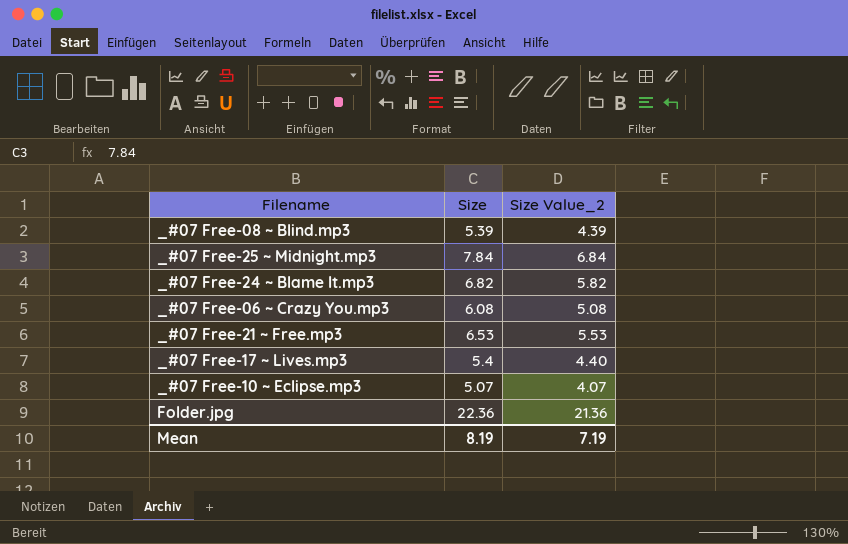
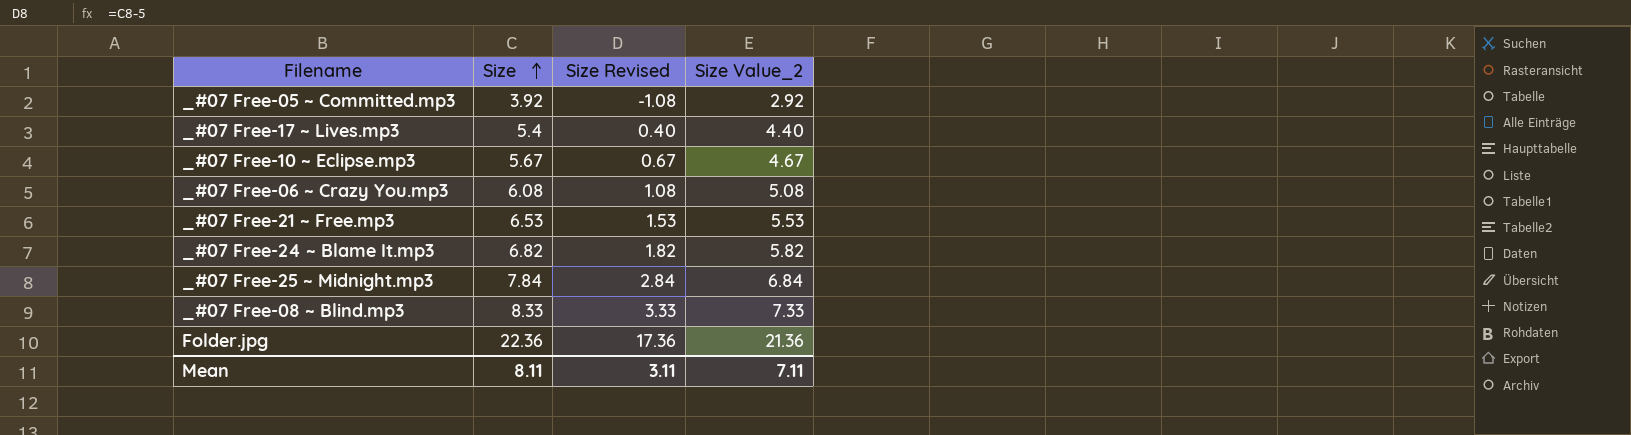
row order: none -> Size ascending
column Size Revised | formula: none -> [Size] - 5
row _#07 Free-05 ~ Committed.mp3: none -> 3.92 | -1.08 | 2.92
_#07 Free-10 ~ Eclipse.mp3 | Size: 5.07 -> 5.67
_#07 Free-10 ~ Eclipse.mp3 | Size Value_2: 4.07 -> 4.67
_#07 Free-08 ~ Blind.mp3 | Size: 5.39 -> 8.33
_#07 Free-08 ~ Blind.mp3 | Size Value_2: 4.39 -> 7.33
Mean | Size: 8.19 -> 8.11
Mean | Size Value_2: 7.19 -> 7.11

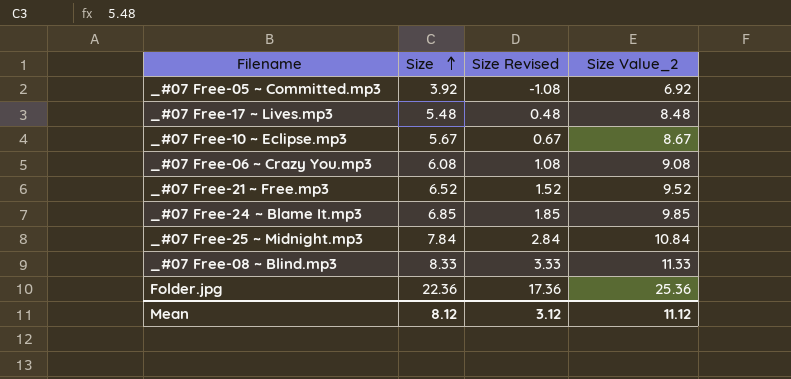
column Size Value_2 | formula: [Size] - 1 -> [Size] + 3
_#07 Free-17 ~ Lives.mp3 | Size: 5.4 -> 5.48
_#07 Free-17 ~ Lives.mp3 | Size Revised: 0.40 -> 0.48
_#07 Free-21 ~ Free.mp3 | Size: 6.53 -> 6.52
_#07 Free-21 ~ Free.mp3 | Size Revised: 1.53 -> 1.52
_#07 Free-24 ~ Blame It.mp3 | Size: 6.82 -> 6.85
_#07 Free-24 ~ Blame It.mp3 | Size Revised: 1.82 -> 1.85
Mean | Size: 8.11 -> 8.12
Mean | Size Revised: 3.11 -> 3.12
Mean | Size Value_2: 7.11 -> 11.12

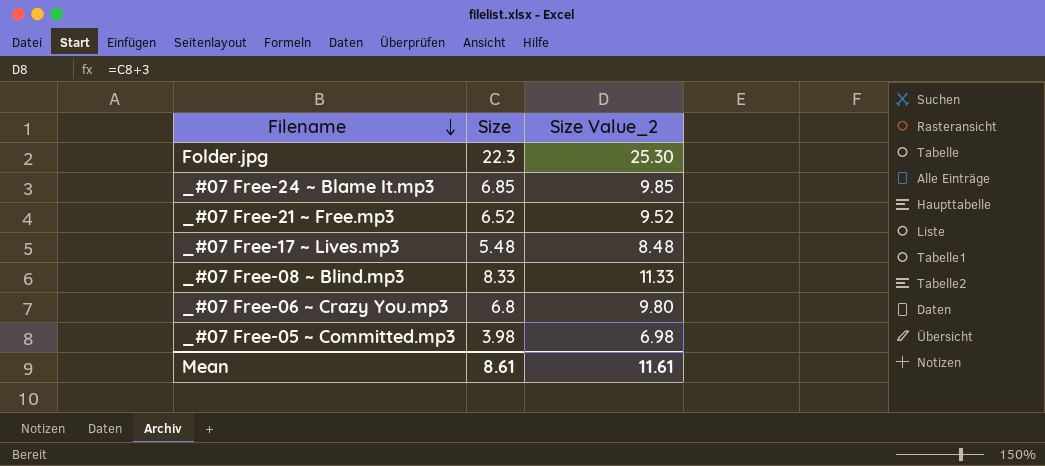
row order: Size ascending -> Filename descending
column Size Revised | formula: [Size] - 5 -> none
row _#07 Free-10 ~ Eclipse.mp3: 5.67 | 0.67 | 8.67 -> none
row _#07 Free-25 ~ Midnight.mp3: 7.84 | 2.84 | 10.84 -> none
Folder.jpg | Size: 22.36 -> 22.3
Folder.jpg | Size Value_2: 25.36 -> 25.30
_#07 Free-06 ~ Crazy You.mp3 | Size: 6.08 -> 6.8
_#07 Free-06 ~ Crazy You.mp3 | Size Value_2: 9.08 -> 9.80
_#07 Free-05 ~ Committed.mp3 | Size: 3.92 -> 3.98
_#07 Free-05 ~ Committed.mp3 | Size Value_2: 6.92 -> 6.98
Mean | Size: 8.12 -> 8.61
Mean | Size Value_2: 11.12 -> 11.61

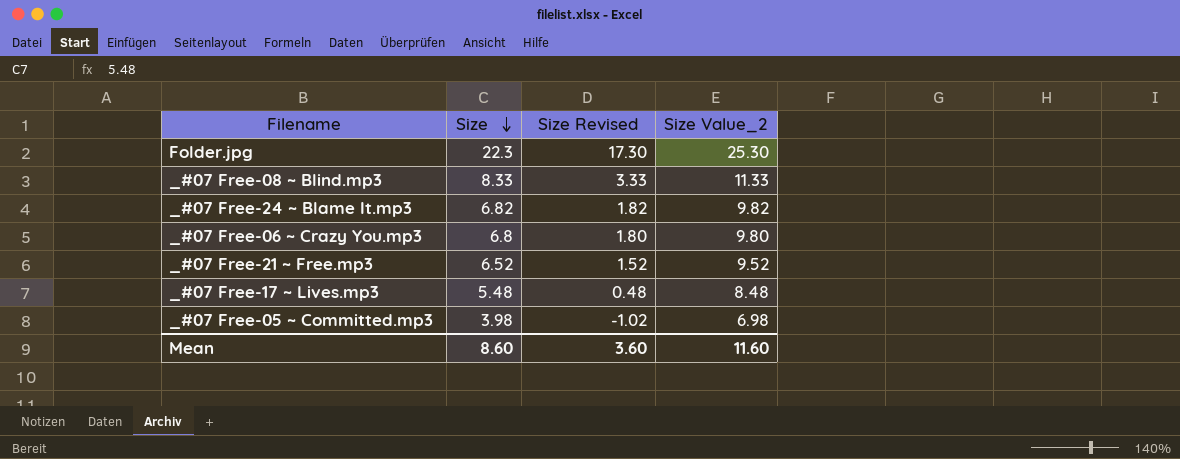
row order: Filename descending -> Size descending
column Size Revised | formula: none -> [Size] - 5
_#07 Free-24 ~ Blame It.mp3 | Size: 6.85 -> 6.82
_#07 Free-24 ~ Blame It.mp3 | Size Value_2: 9.85 -> 9.82
Mean | Size: 8.61 -> 8.60
Mean | Size Value_2: 11.61 -> 11.60

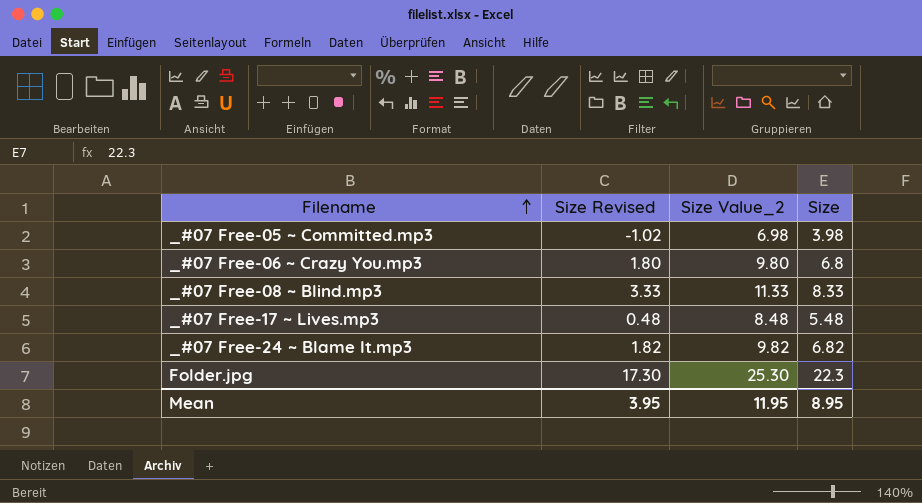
row order: Size descending -> Filename ascending
column Size | position: 2 -> 4
row _#07 Free-21 ~ Free.mp3: 6.52 | 1.52 | 9.52 -> none
Mean | Size Revised: 3.60 -> 3.95
Mean | Size Value_2: 11.60 -> 11.95
Mean | Size: 8.60 -> 8.95

